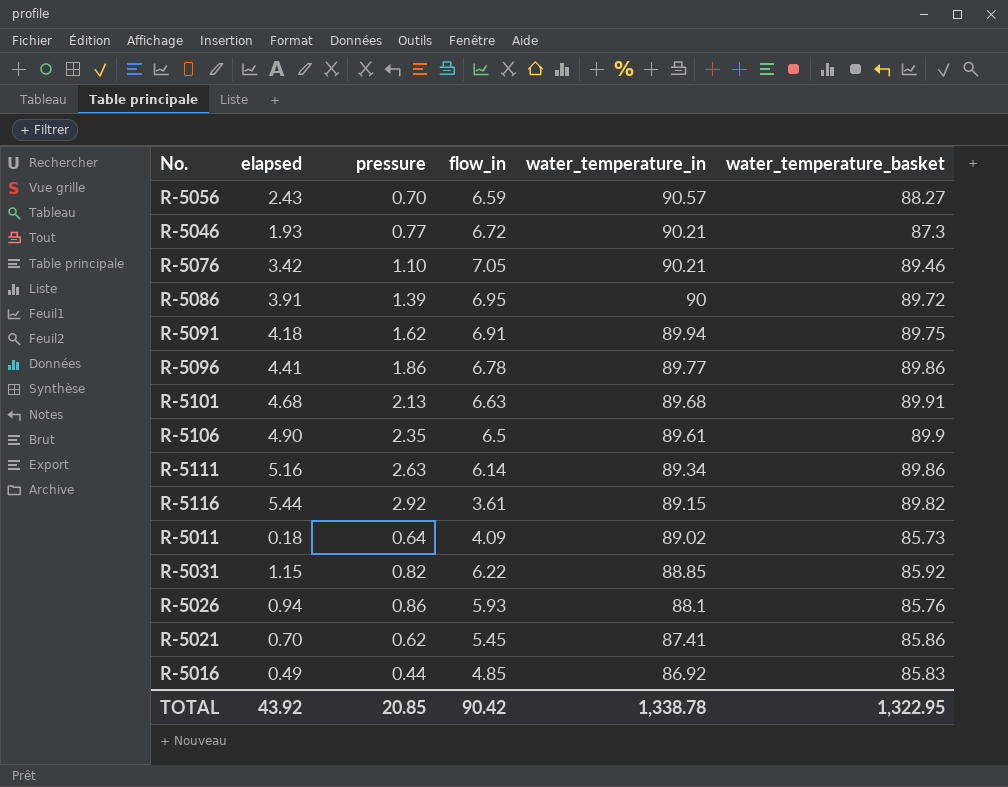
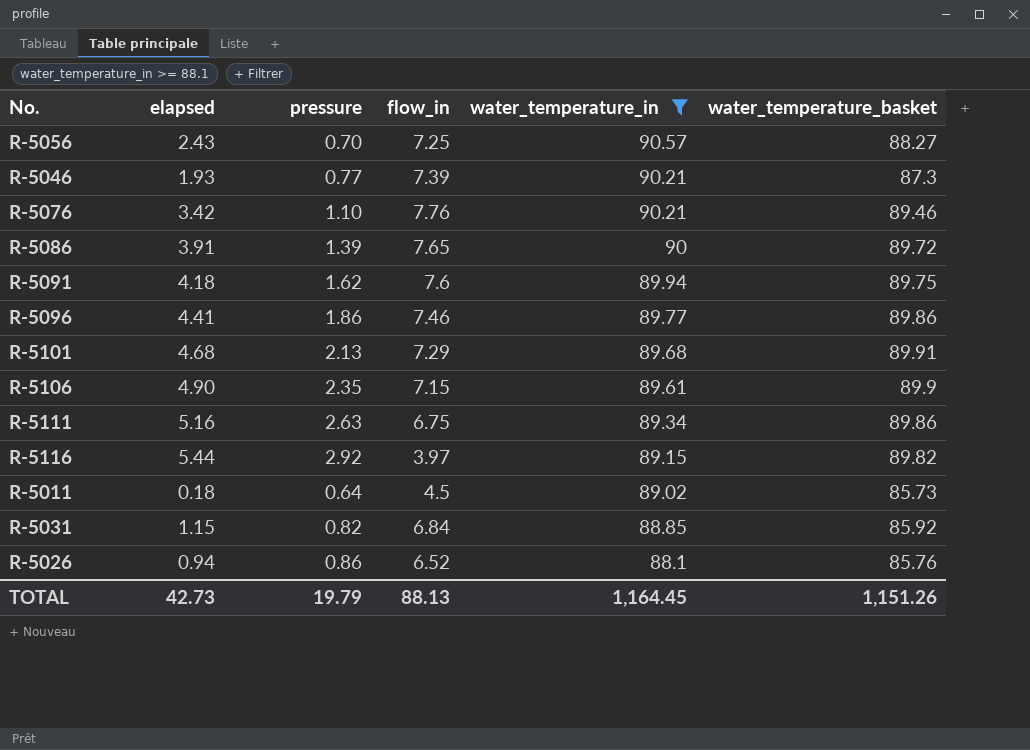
filter: none -> water_temperature_in >= 88.1
R-5056 | flow_in: 6.59 -> 7.25
R-5046 | flow_in: 6.72 -> 7.39
R-5076 | flow_in: 7.05 -> 7.76
R-5086 | flow_in: 6.95 -> 7.65
R-5091 | flow_in: 6.91 -> 7.6
R-5096 | flow_in: 6.78 -> 7.46
R-5101 | flow_in: 6.63 -> 7.29
R-5106 | flow_in: 6.5 -> 7.15
R-5111 | flow_in: 6.14 -> 6.75
R-5116 | flow_in: 3.61 -> 3.97
R-5011 | flow_in: 4.09 -> 4.5
R-5031 | flow_in: 6.22 -> 6.84
R-5026 | flow_in: 5.93 -> 6.52
TOTAL | elapsed: 43.92 -> 42.73
TOTAL | pressure: 20.85 -> 19.79
TOTAL | flow_in: 90.42 -> 88.13
TOTAL | water_temperature_in: 1,338.78 -> 1,164.45
TOTAL | water_temperature_basket: 1,322.95 -> 1,151.26

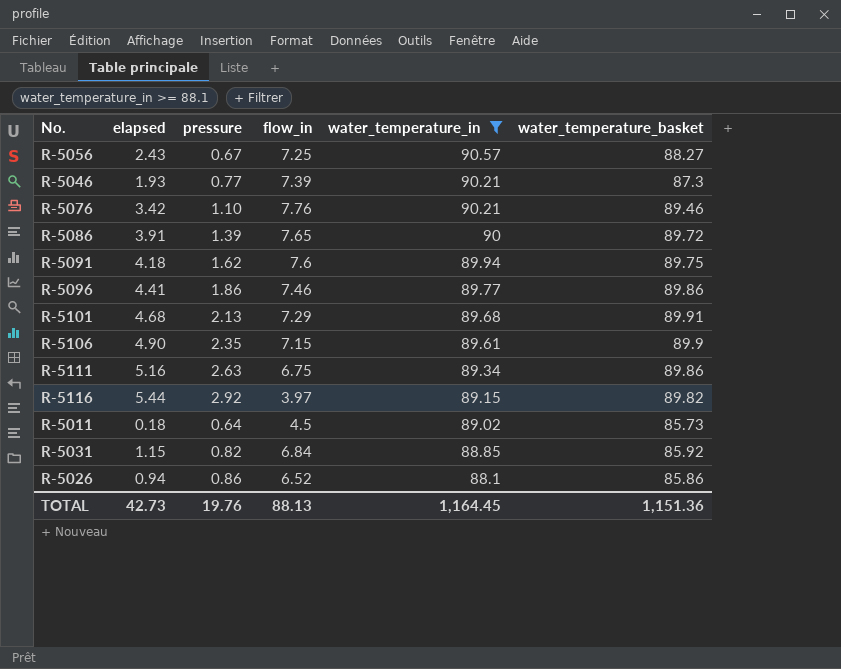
R-5056 | pressure: 0.70 -> 0.67
R-5026 | water_temperature_basket: 85.76 -> 85.86
TOTAL | pressure: 19.79 -> 19.76
TOTAL | water_temperature_basket: 1,151.26 -> 1,151.36

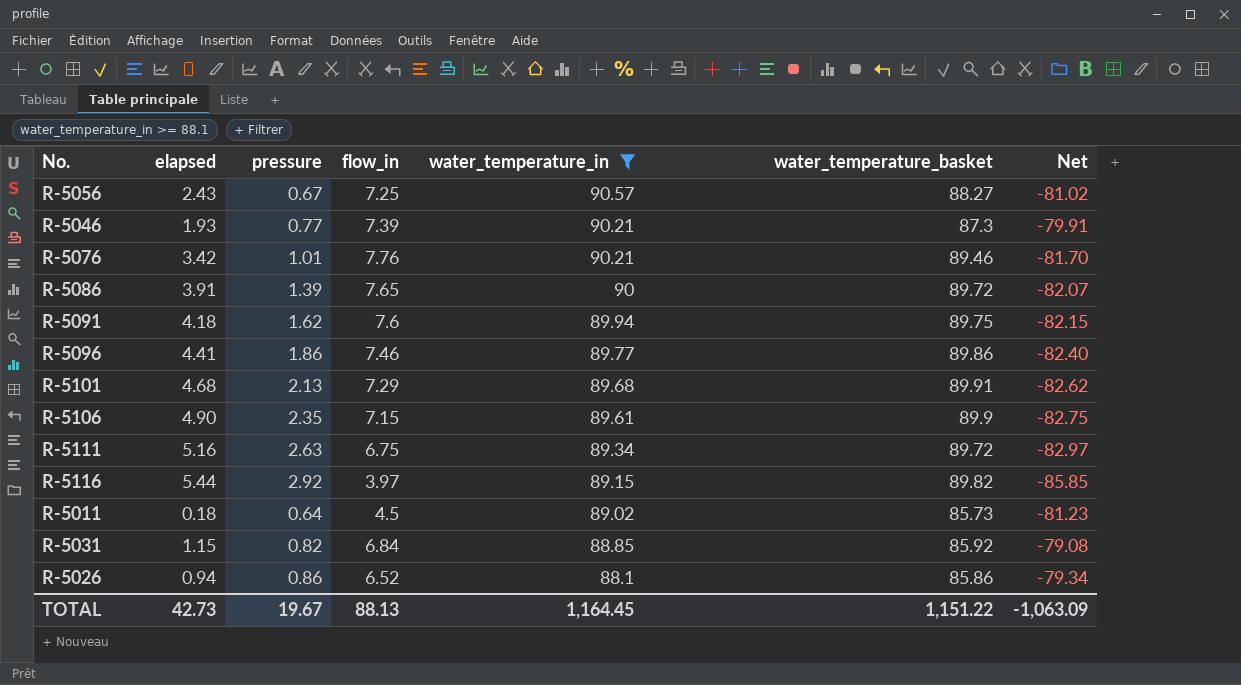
column Net | formula: none -> [flow_in] - [water_temperature_basket]
R-5076 | pressure: 1.10 -> 1.01
R-5111 | water_temperature_basket: 89.86 -> 89.72
TOTAL | pressure: 19.76 -> 19.67
TOTAL | water_temperature_basket: 1,151.36 -> 1,151.22

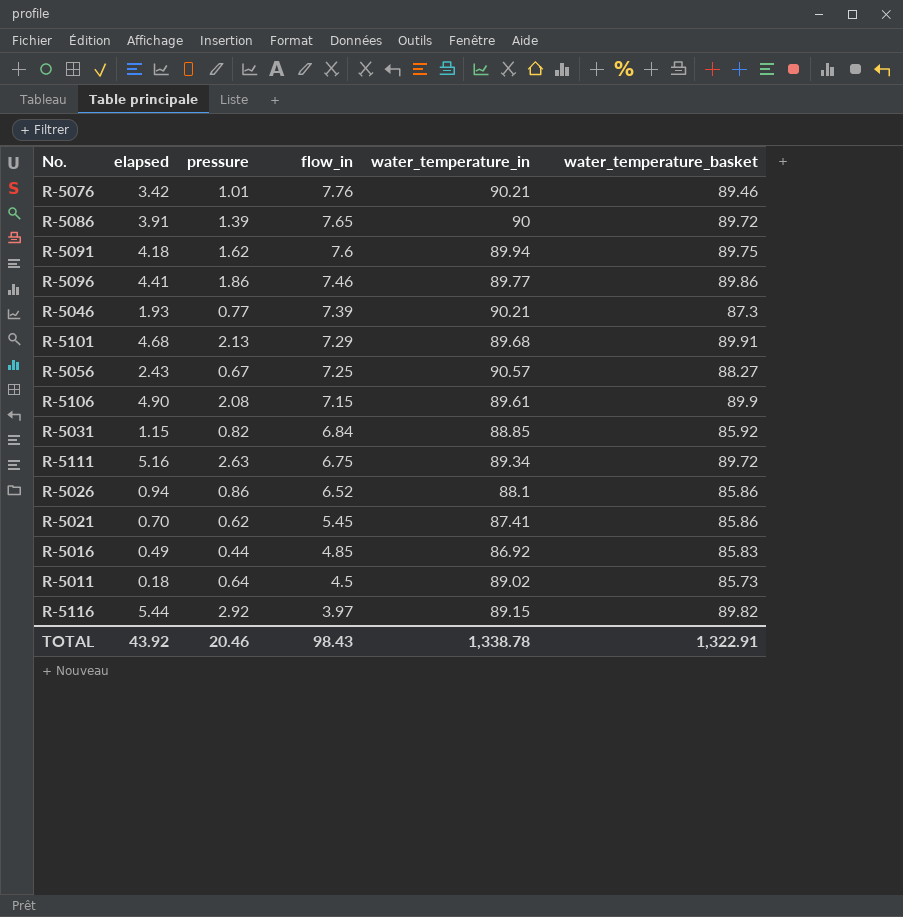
filter: water_temperature_in >= 88.1 -> none
row order: water_temperature_in descending -> flow_in descending
column Net | formula: [flow_in] - [water_temperature_basket] -> none
R-5106 | pressure: 2.35 -> 2.08
TOTAL | elapsed: 42.73 -> 43.92
TOTAL | pressure: 19.67 -> 20.46
TOTAL | flow_in: 88.13 -> 98.43
TOTAL | water_temperature_in: 1,164.45 -> 1,338.78
TOTAL | water_temperature_basket: 1,151.22 -> 1,322.91

